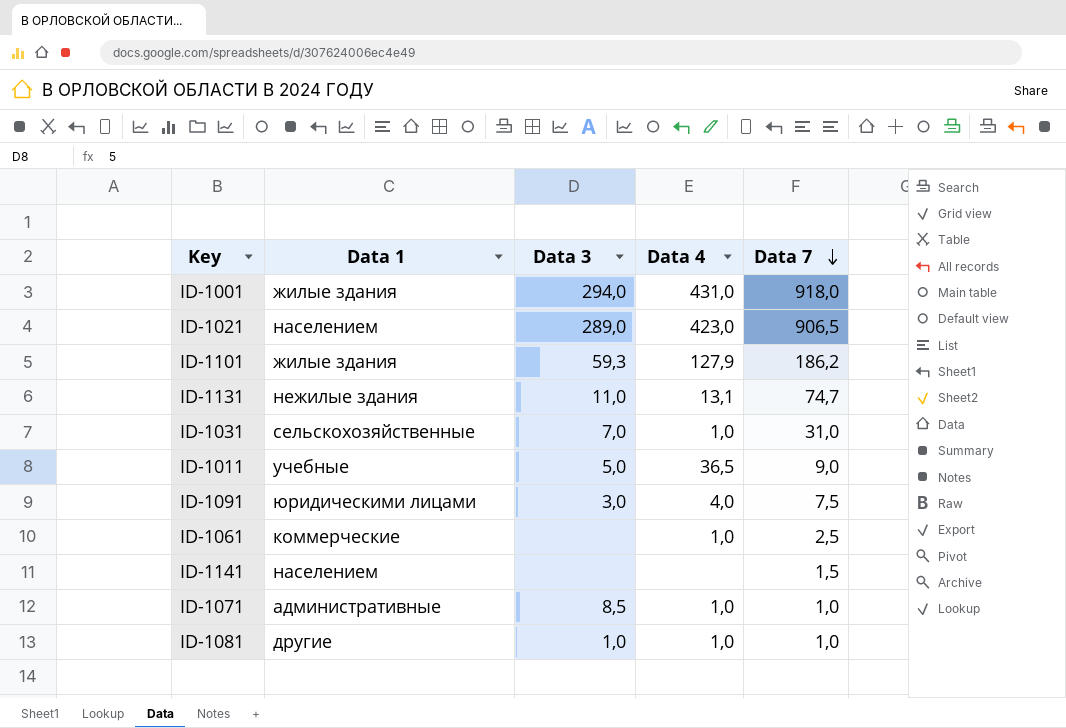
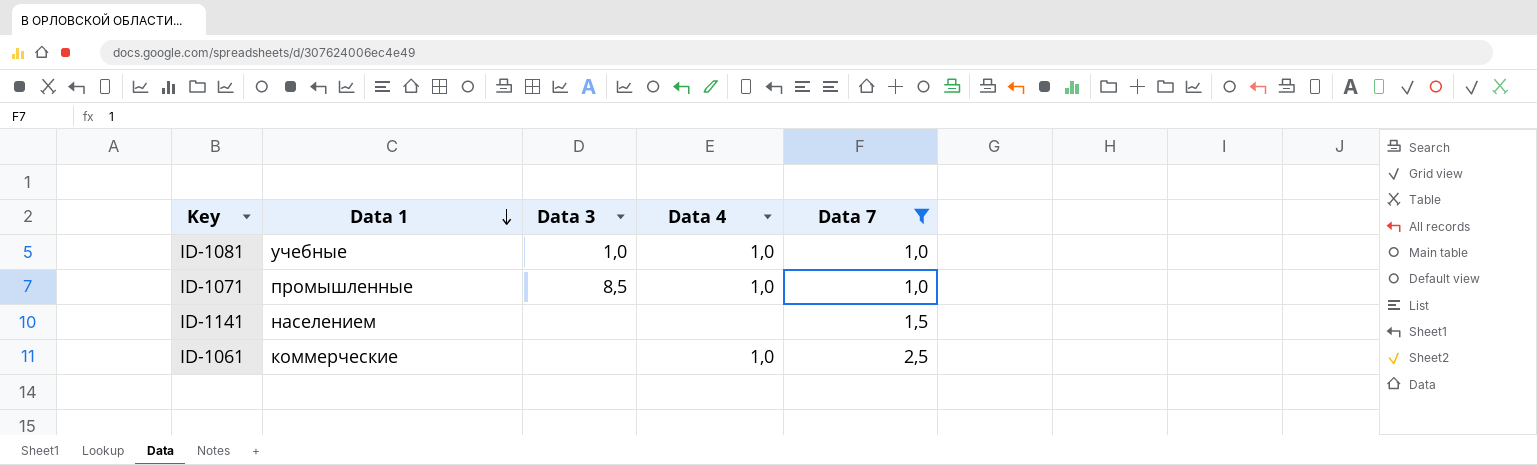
filter: none -> Data 7 <= 2,5
row order: Data 7 descending -> Data 1 descending
ID-1081 | Data 1: другие -> учебные
ID-1071 | Data 1: административные -> промышленные

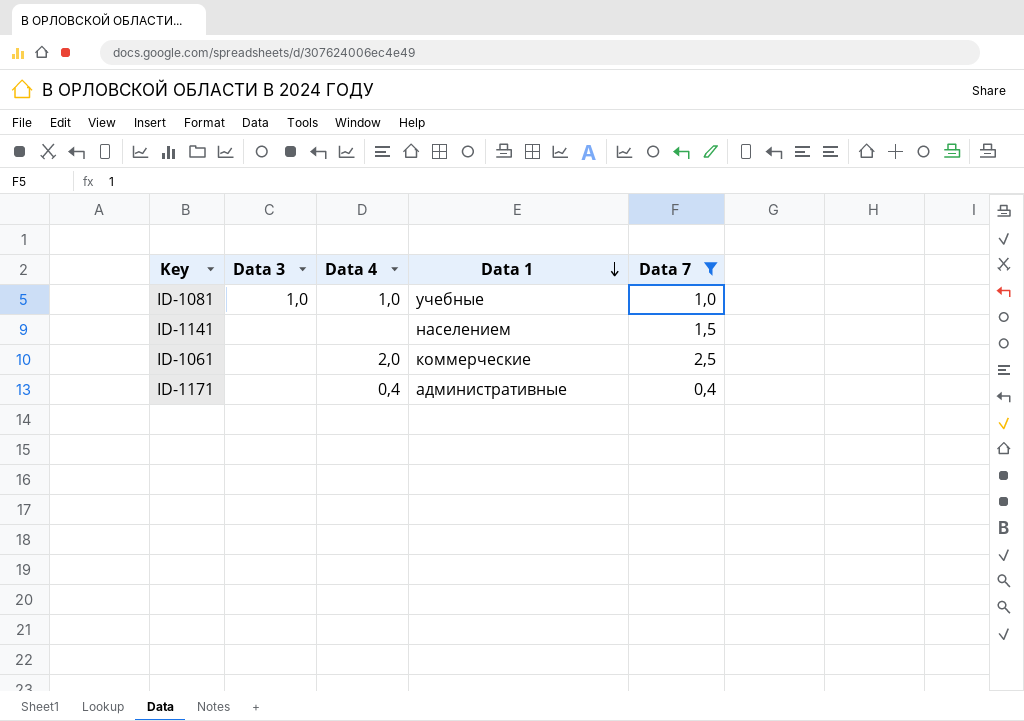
column Data 1 | position: 2 -> 4
row ID-1071: промышленные | 8,5 | 1,0 | 1,0 -> none
ID-1061 | Data 4: 1,0 -> 2,0
row ID-1171: none -> none | 0,4 | административные | 0,4

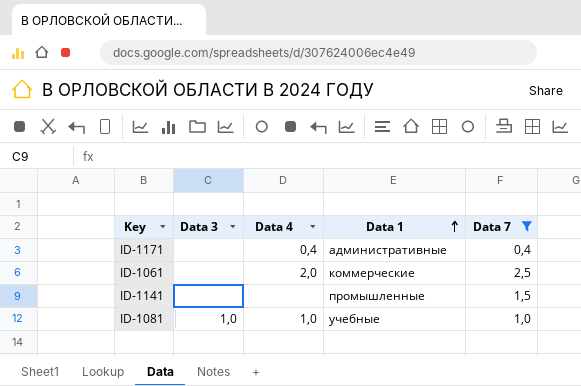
row order: Data 1 descending -> Data 1 ascending
ID-1141 | Data 1: населением -> промышленные

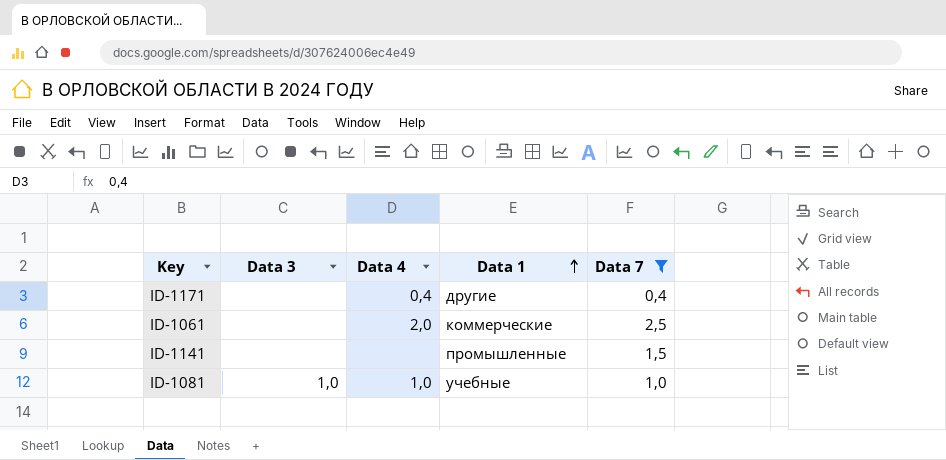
ID-1171 | Data 1: административные -> другие

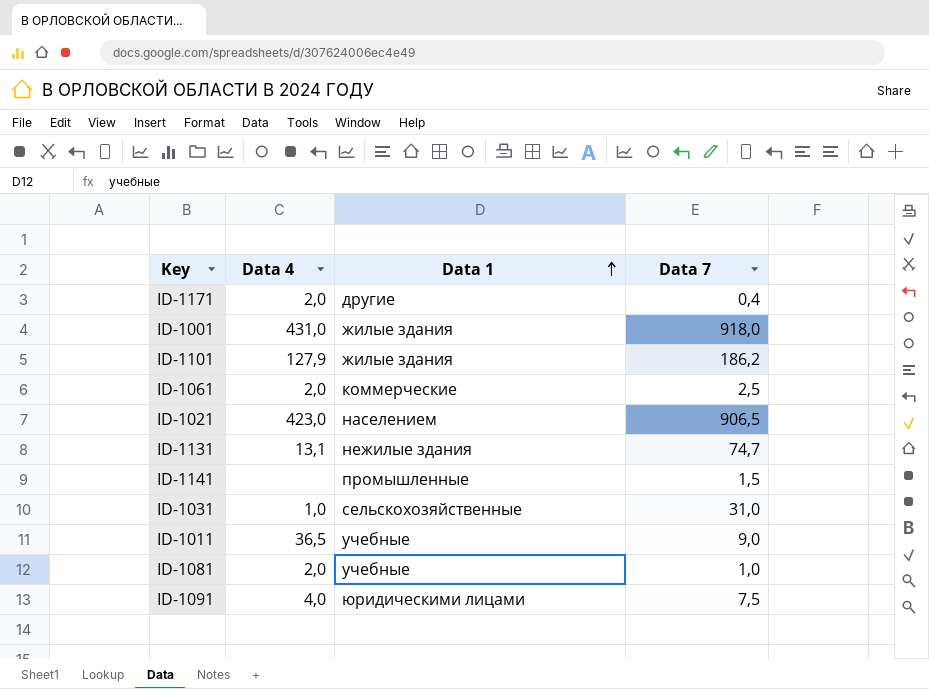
filter: Data 7 <= 2,5 -> none
column Data 3 | position: 2 -> none
ID-1171 | Data 4: 0,4 -> 2,0
ID-1081 | Data 4: 1,0 -> 2,0

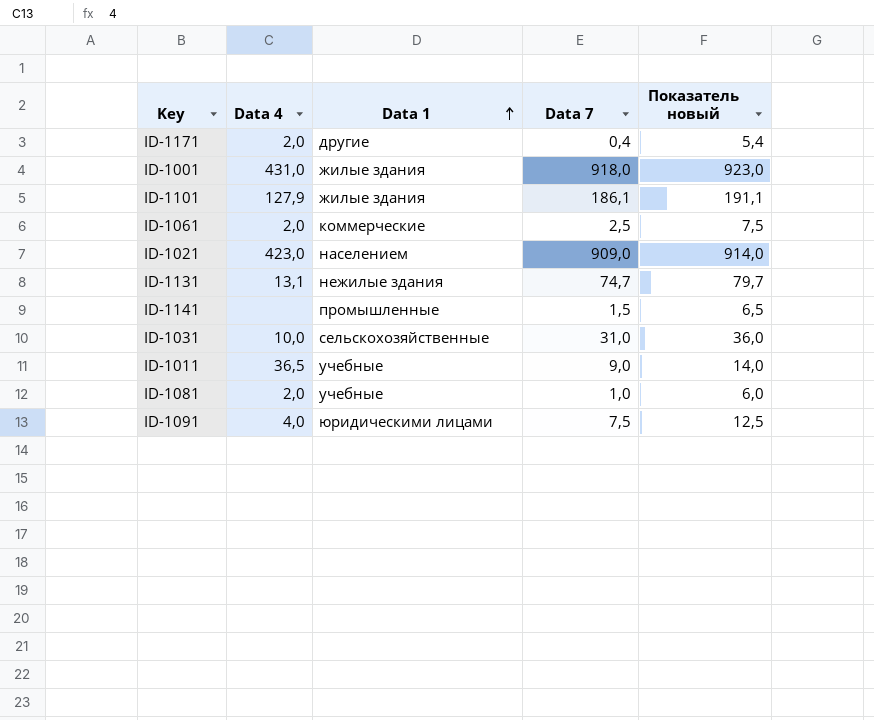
column Показатель новый | formula: none -> [Data 7] + 5
ID-1101 | Data 7: 186,2 -> 186,1
ID-1021 | Data 7: 906,5 -> 909,0
ID-1031 | Data 4: 1,0 -> 10,0

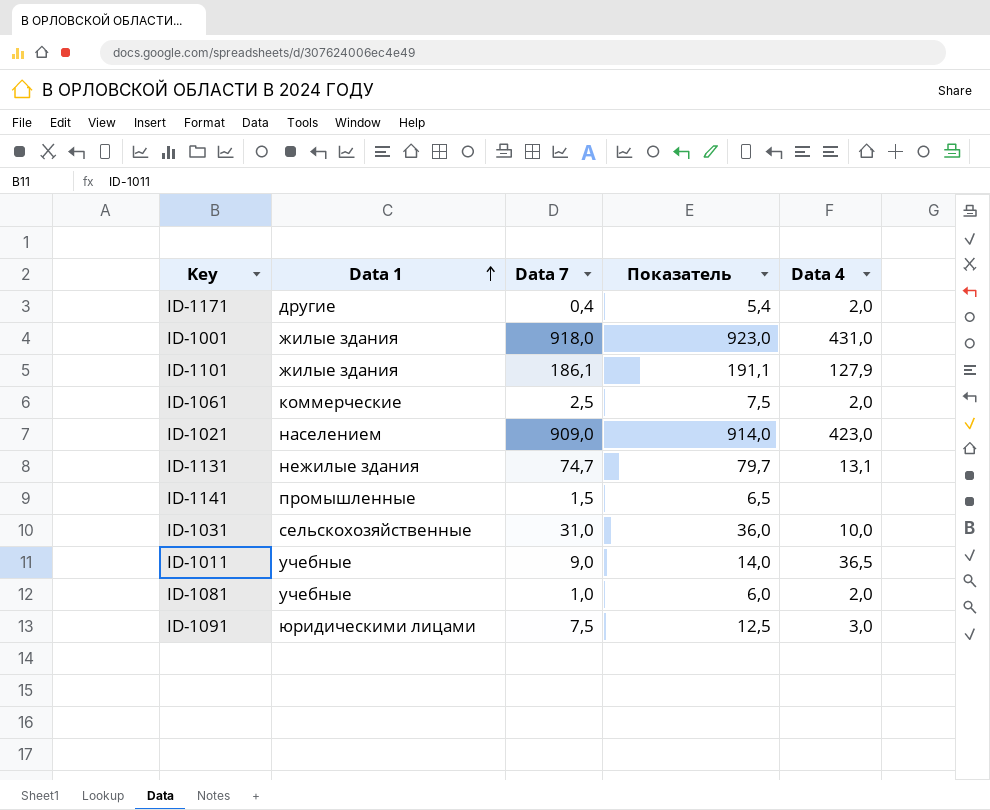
column name: Показатель новый -> Показатель
column Data 4 | position: 2 -> 5
ID-1091 | Data 4: 4,0 -> 3,0

